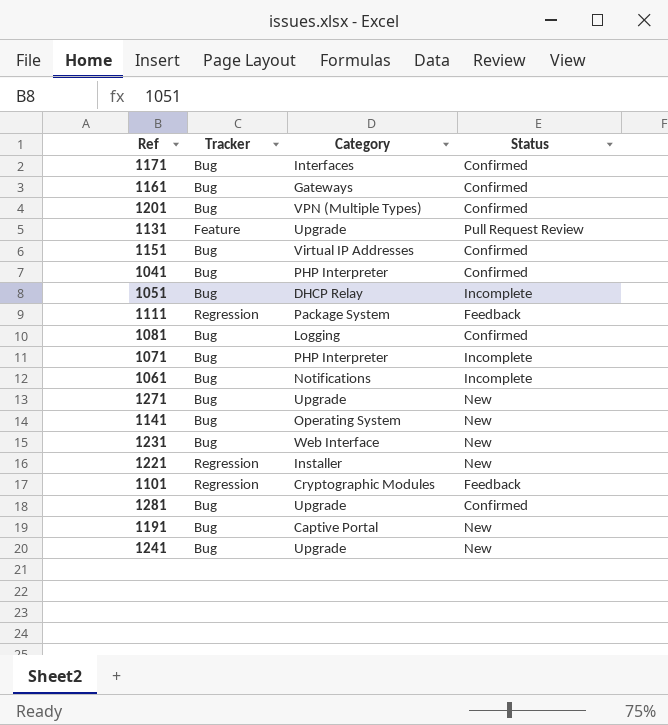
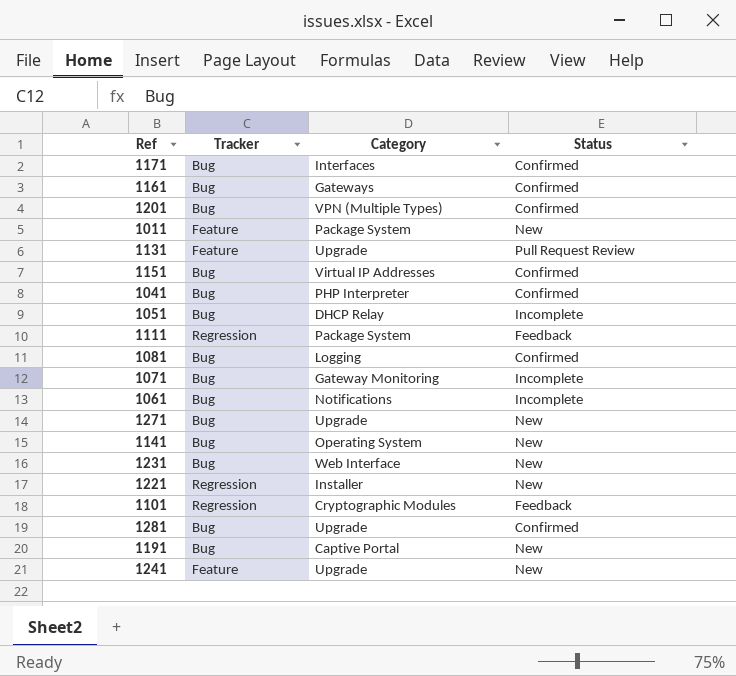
row 1011: none -> Feature | Package System | New
1071 | Category: PHP Interpreter -> Gateway Monitoring
1241 | Tracker: Bug -> Feature

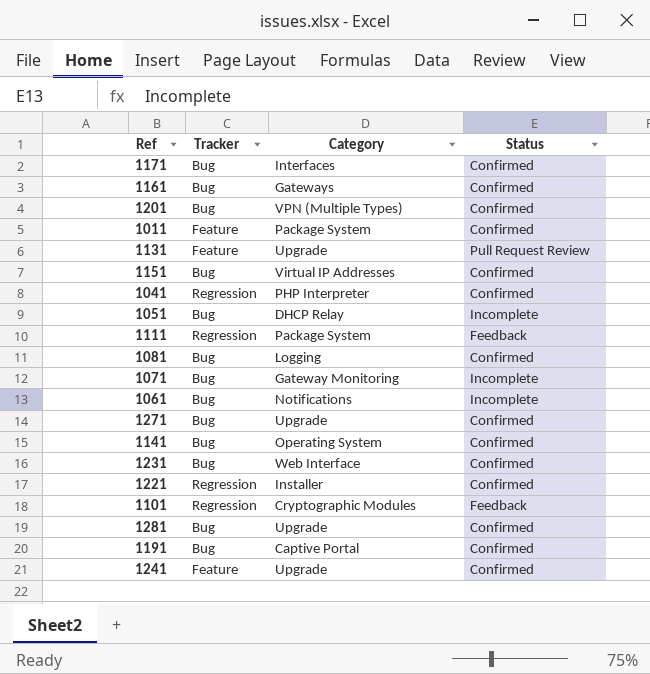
1011 | Status: New -> Confirmed
1041 | Tracker: Bug -> Regression
1271 | Status: New -> Confirmed
1141 | Status: New -> Confirmed
1231 | Status: New -> Confirmed
1221 | Status: New -> Confirmed
1191 | Status: New -> Confirmed
1241 | Status: New -> Confirmed

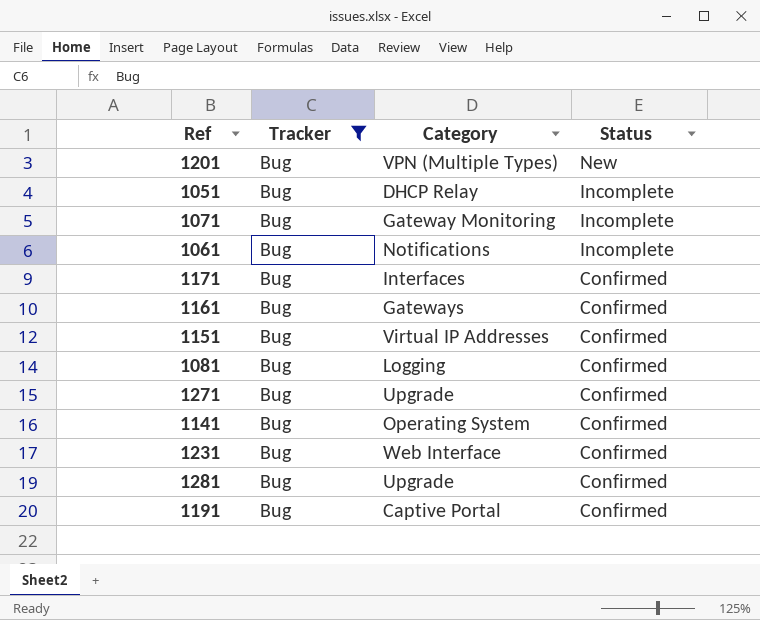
filter: none -> Tracker = Bug
row order: none -> Status descending
1201 | Status: Confirmed -> New

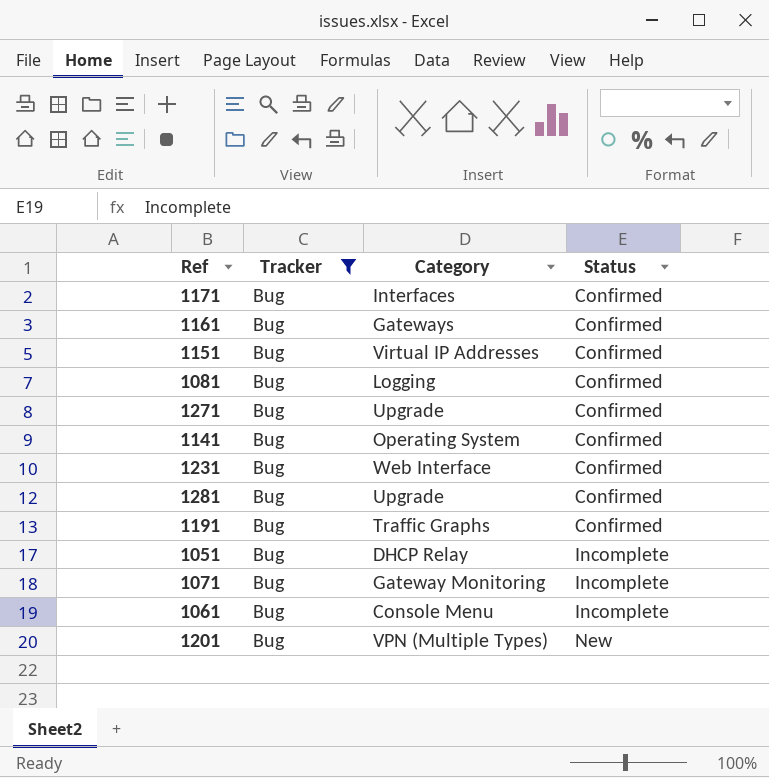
row order: Status descending -> Status ascending
1191 | Category: Captive Portal -> Traffic Graphs
1061 | Category: Notifications -> Console Menu

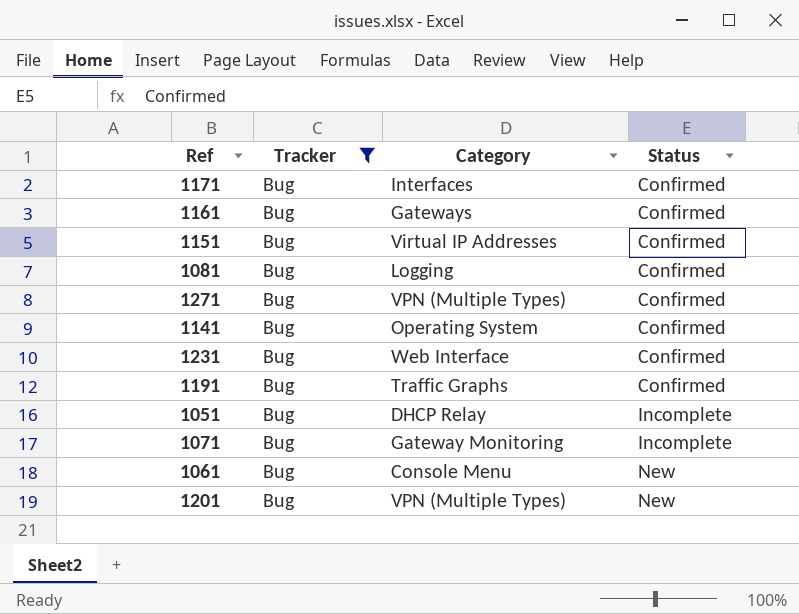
row 1281: Bug | Upgrade | Confirmed -> none
1271 | Category: Upgrade -> VPN (Multiple Types)
1061 | Status: Incomplete -> New

